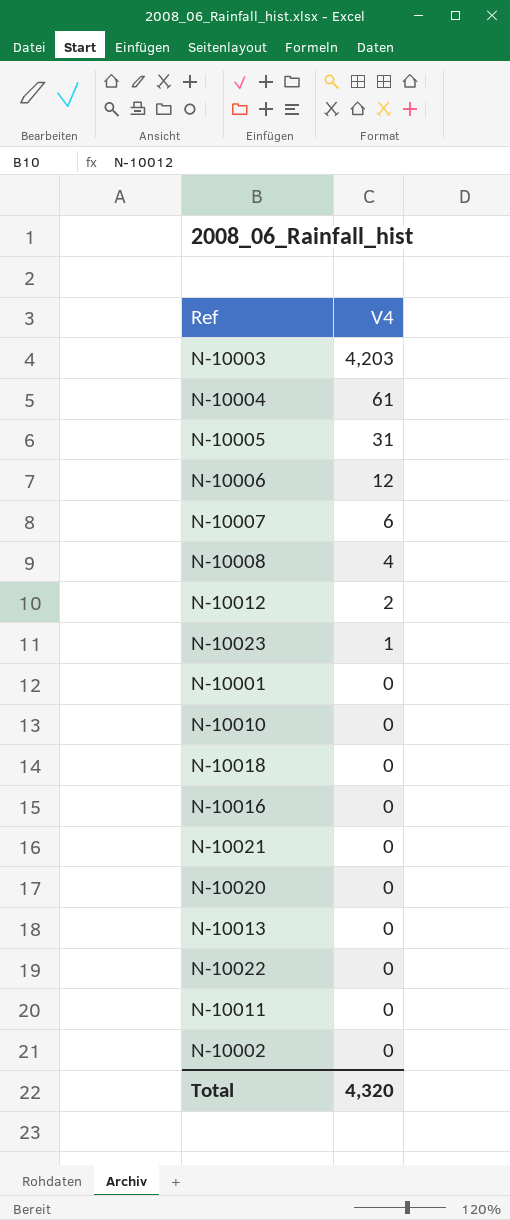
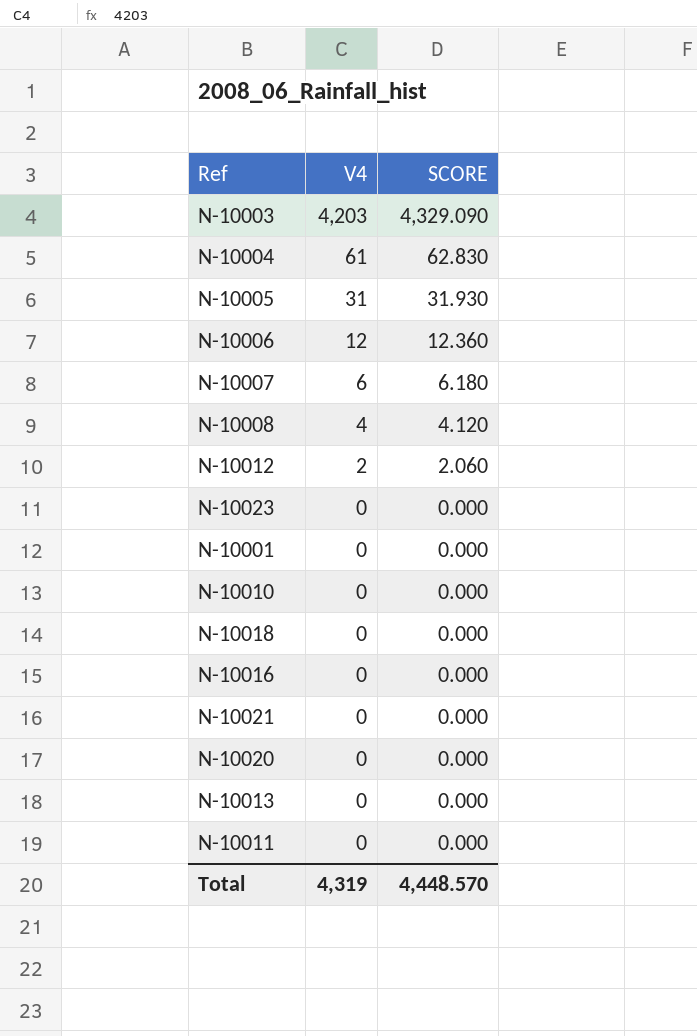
column SCORE | formula: none -> [V4] * 1.03
row N-10022: 0 -> none
row N-10002: 0 -> none
N-10023 | V4: 1 -> 0
Total | V4: 4,320 -> 4,319

